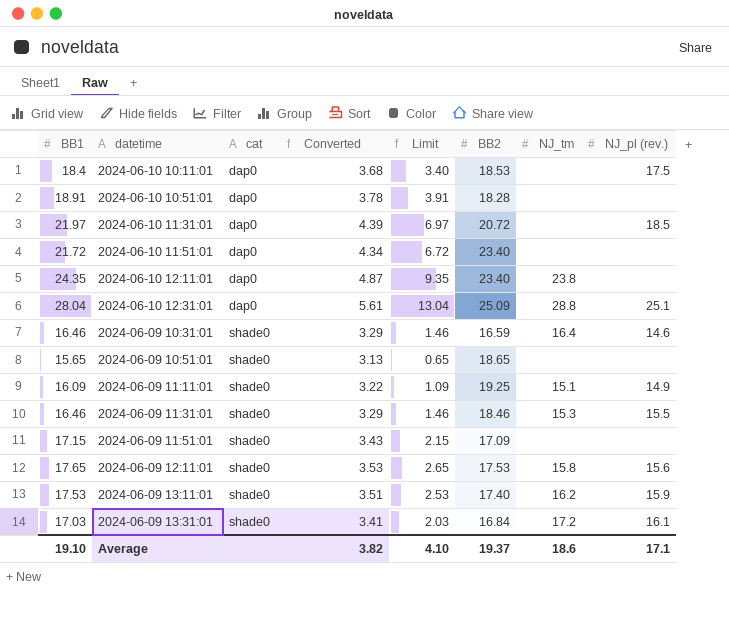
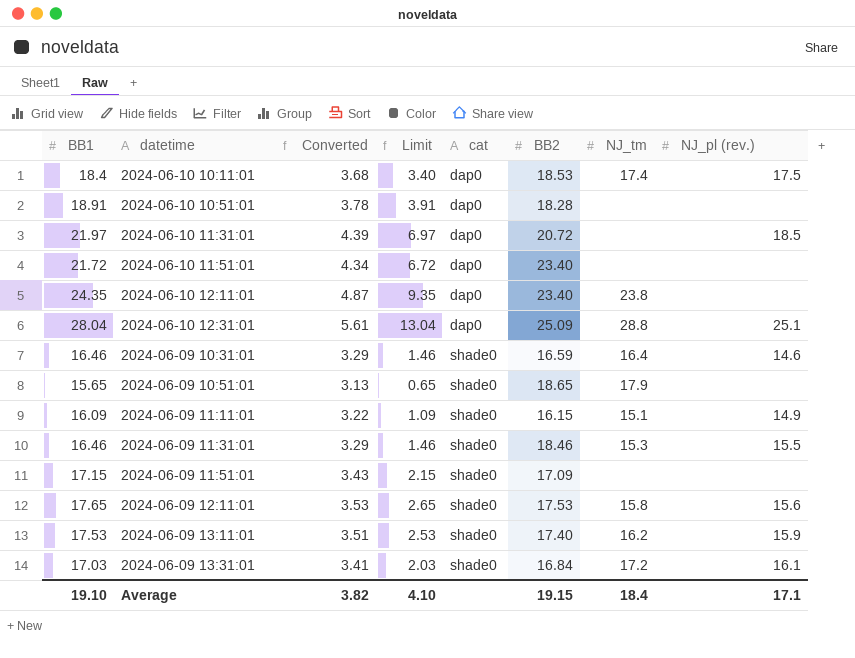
column cat | position: 3 -> 5
2024-06-10 10:11:01 | NJ_tm: none -> 17.4
2024-06-09 10:51:01 | NJ_tm: none -> 17.9
2024-06-09 11:11:01 | BB2: 19.25 -> 16.15
Average | BB2: 19.37 -> 19.15
Average | NJ_tm: 18.6 -> 18.4

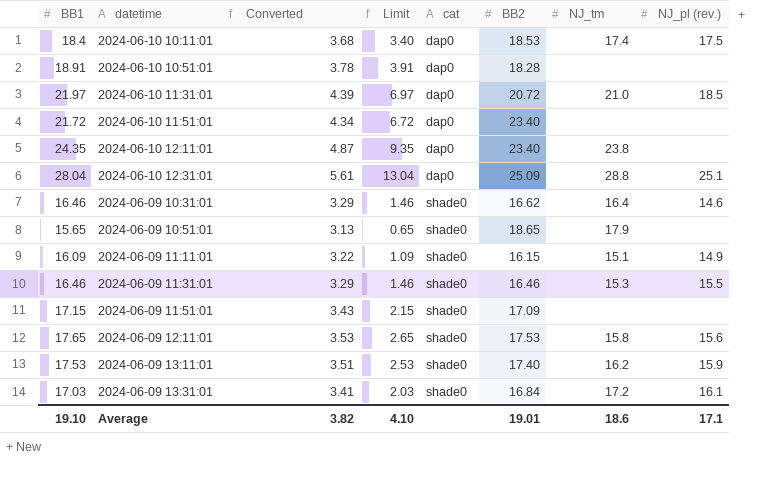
2024-06-10 11:31:01 | NJ_tm: none -> 21.0
2024-06-09 10:31:01 | BB2: 16.59 -> 16.62
2024-06-09 11:31:01 | BB2: 18.46 -> 16.46
Average | BB2: 19.15 -> 19.01
Average | NJ_tm: 18.4 -> 18.6

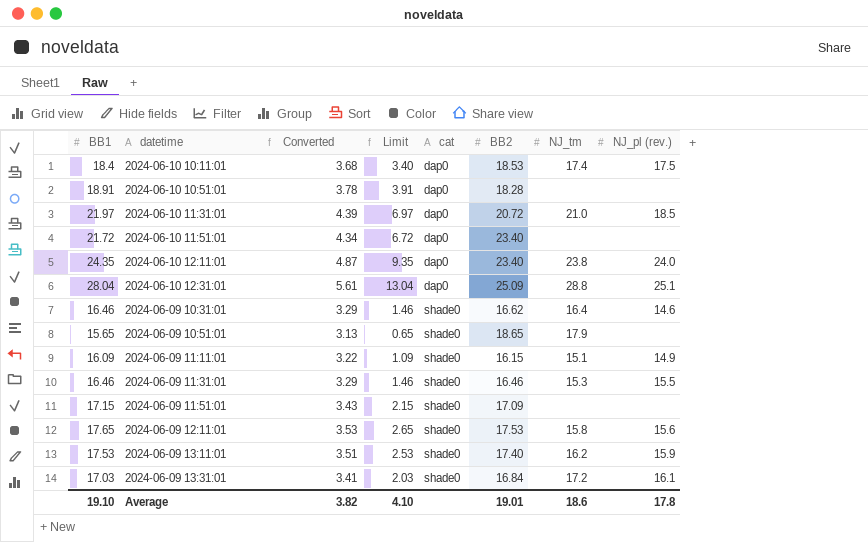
2024-06-10 12:11:01 | NJ_pl (rev.): none -> 24.0
Average | NJ_pl (rev.): 17.1 -> 17.8

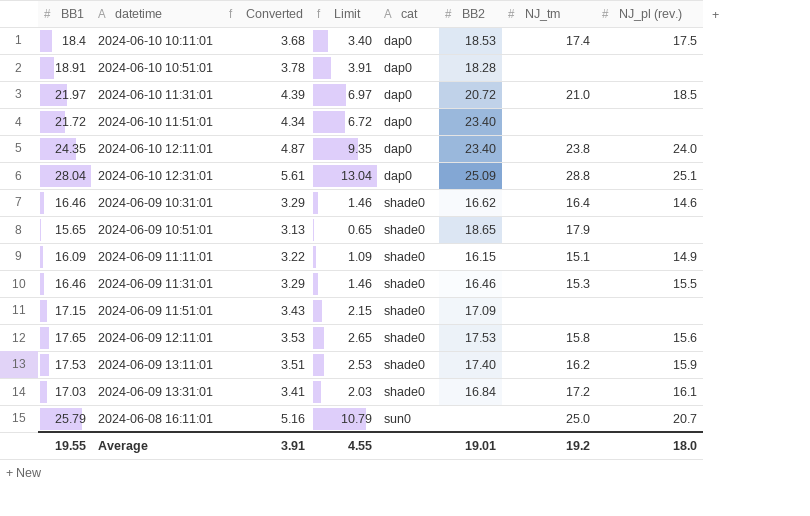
row 2024-06-08 16:11:01: none -> 25.79 | 5.16 | 10.79 | sun0 | none | 25.0 | 20.7
Average | BB1: 19.10 -> 19.55
Average | Converted: 3.82 -> 3.91
Average | Limit: 4.10 -> 4.55
Average | NJ_tm: 18.6 -> 19.2
Average | NJ_pl (rev.): 17.8 -> 18.0

